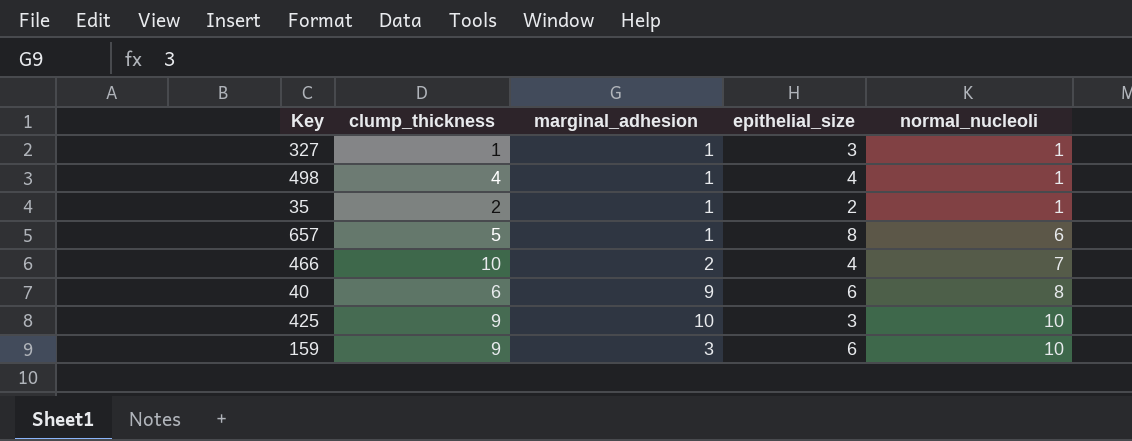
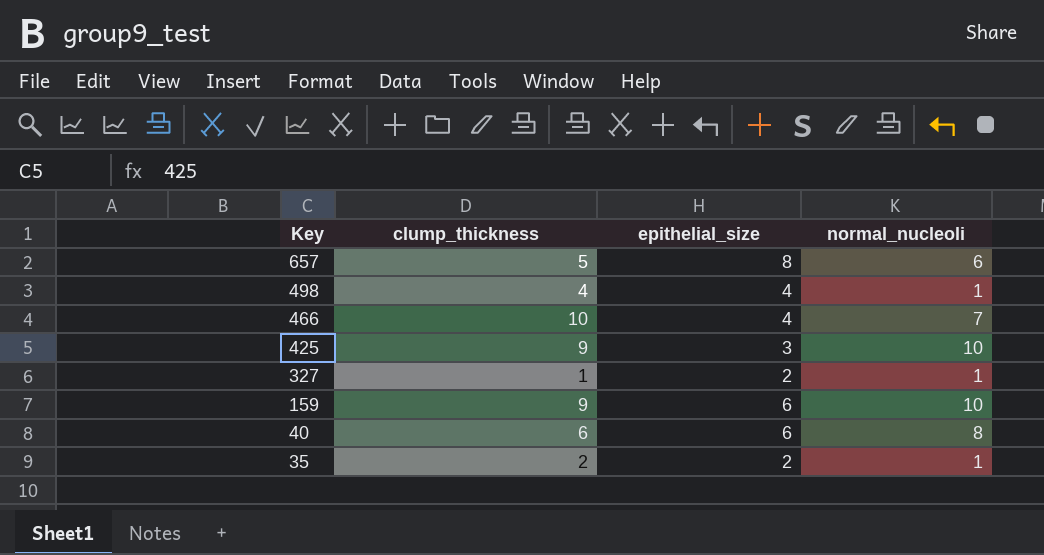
row order: normal_nucleoli ascending -> Key descending
column marginal_adhesion | position: 3 -> none
327 | epithelial_size: 3 -> 2

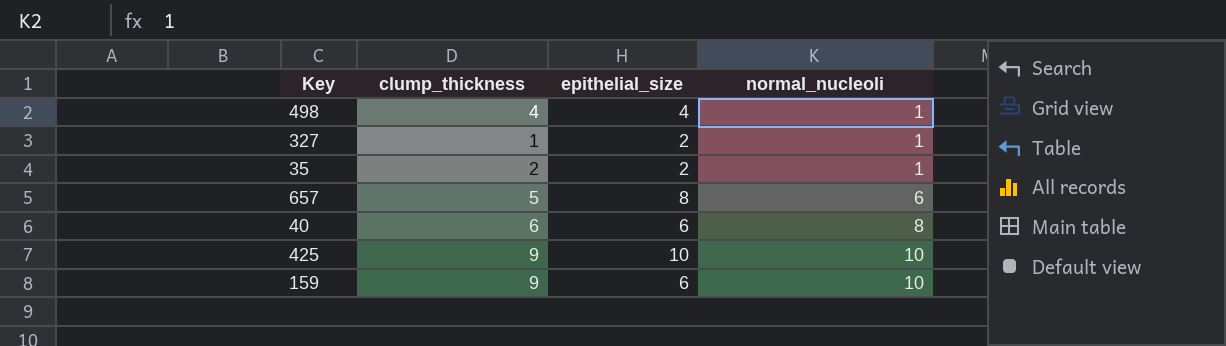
row order: Key descending -> normal_nucleoli ascending
row 466: 10 | 4 | 7 -> none
425 | epithelial_size: 3 -> 10

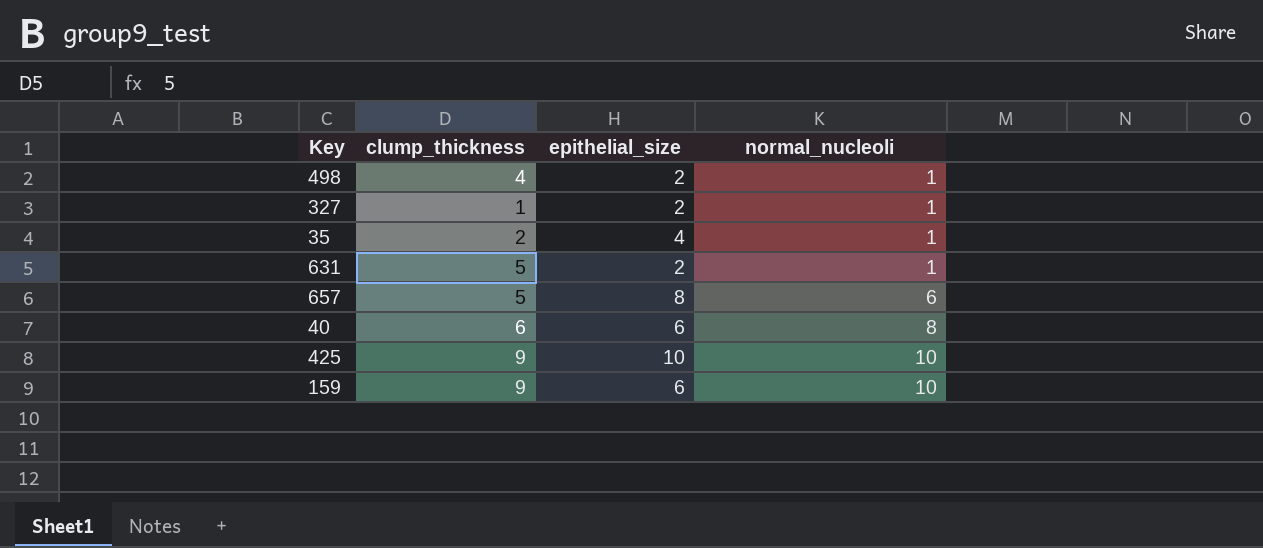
498 | epithelial_size: 4 -> 2
35 | epithelial_size: 2 -> 4
row 631: none -> 5 | 2 | 1

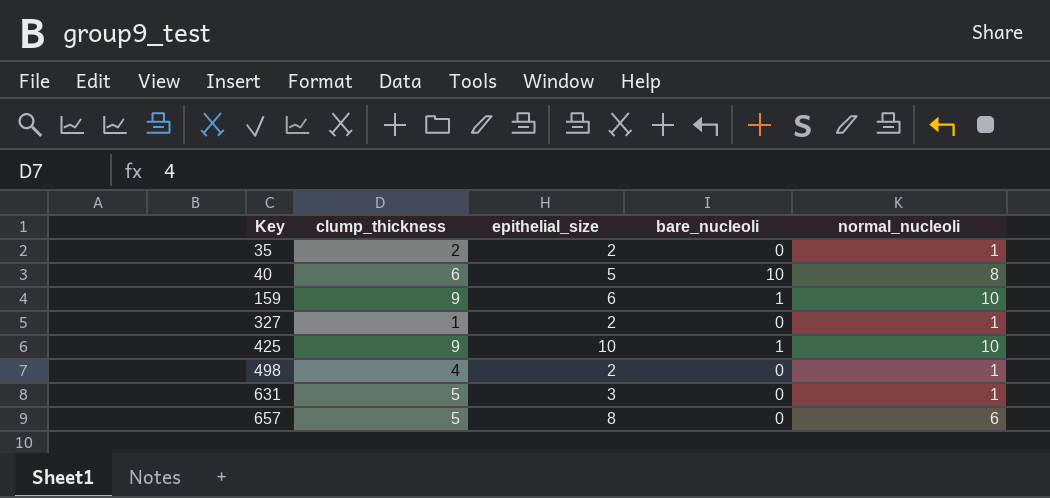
row order: normal_nucleoli ascending -> Key ascending
column bare_nucleoli | position: none -> 4
35 | epithelial_size: 4 -> 2
40 | epithelial_size: 6 -> 5
631 | epithelial_size: 2 -> 3

